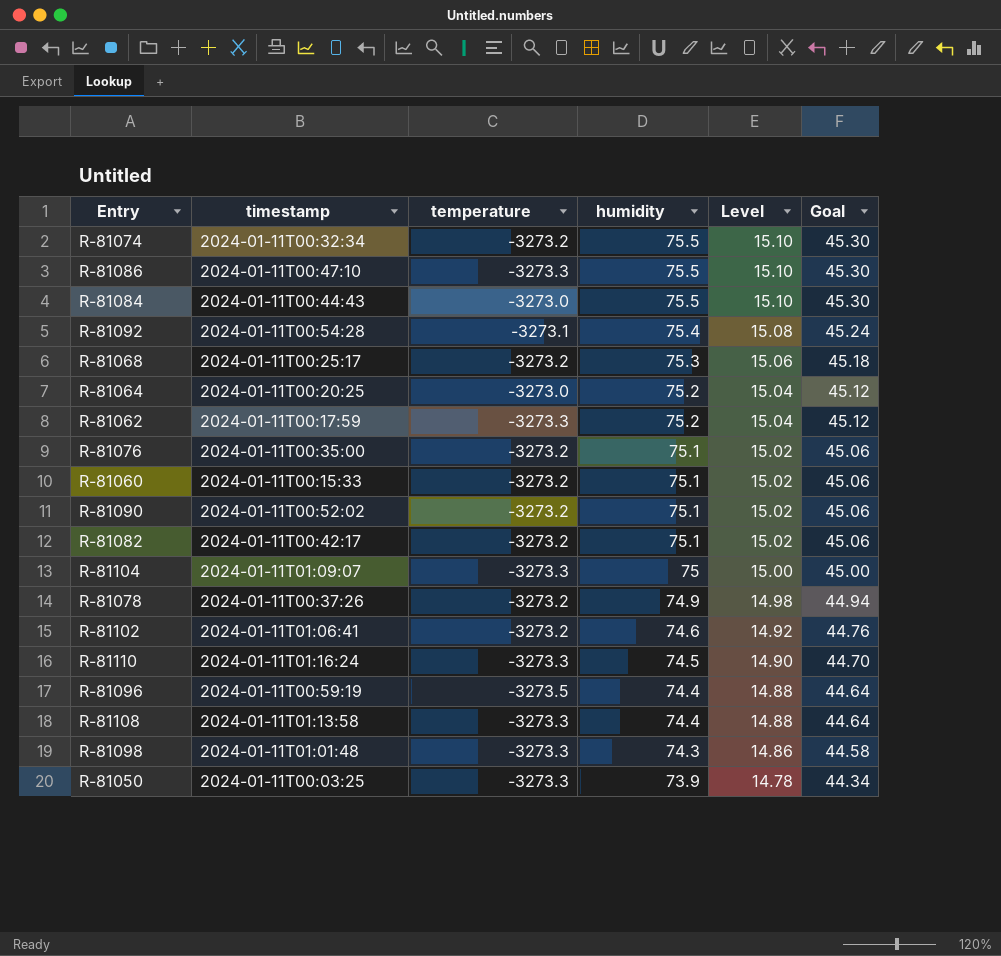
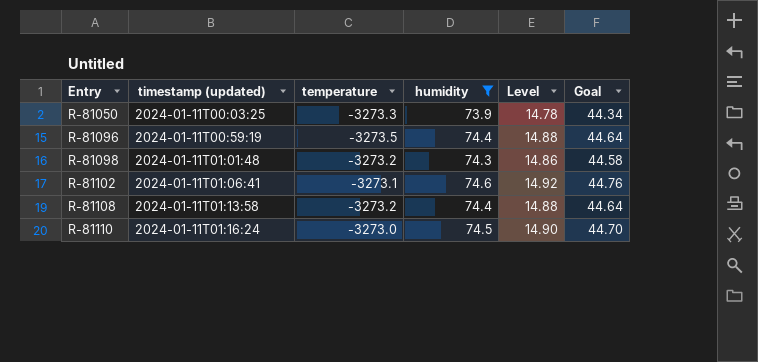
filter: none -> humidity <= 74.6
row order: humidity descending -> Entry ascending
column name: timestamp -> timestamp (updated)
R-81098 | temperature: -3273.3 -> -3273.2
R-81102 | temperature: -3273.2 -> -3273.1
R-81108 | temperature: -3273.3 -> -3273.2
R-81110 | temperature: -3273.3 -> -3273.0

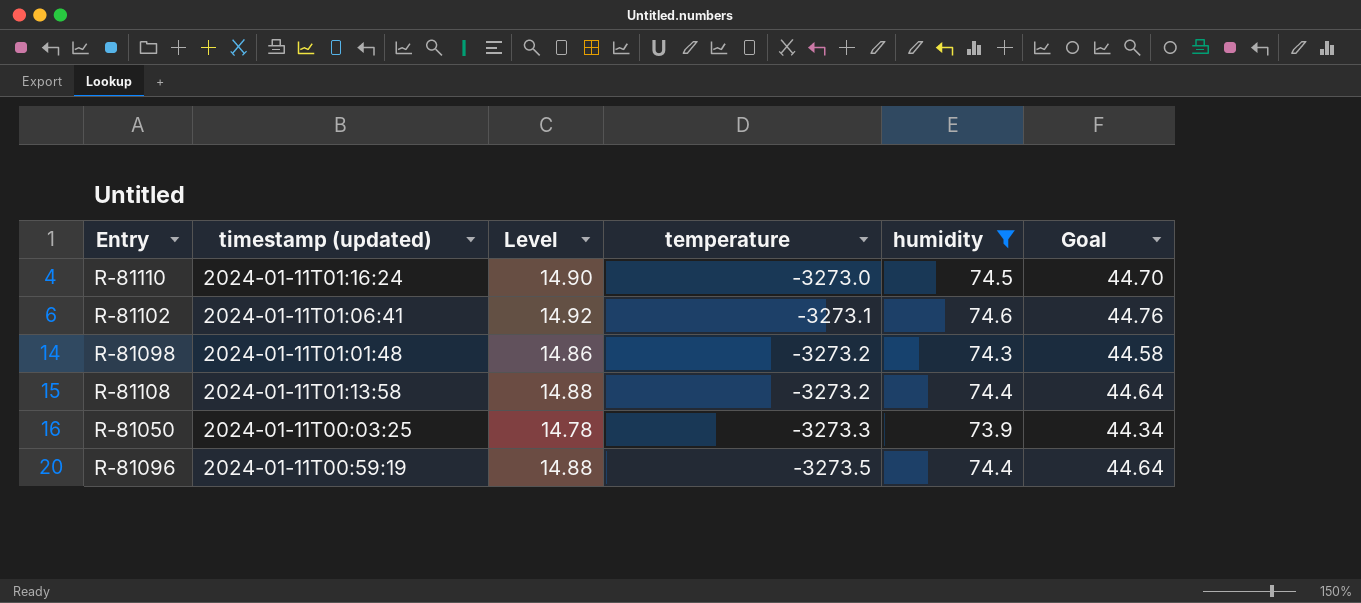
row order: Entry ascending -> temperature descending
column Level | position: 5 -> 3

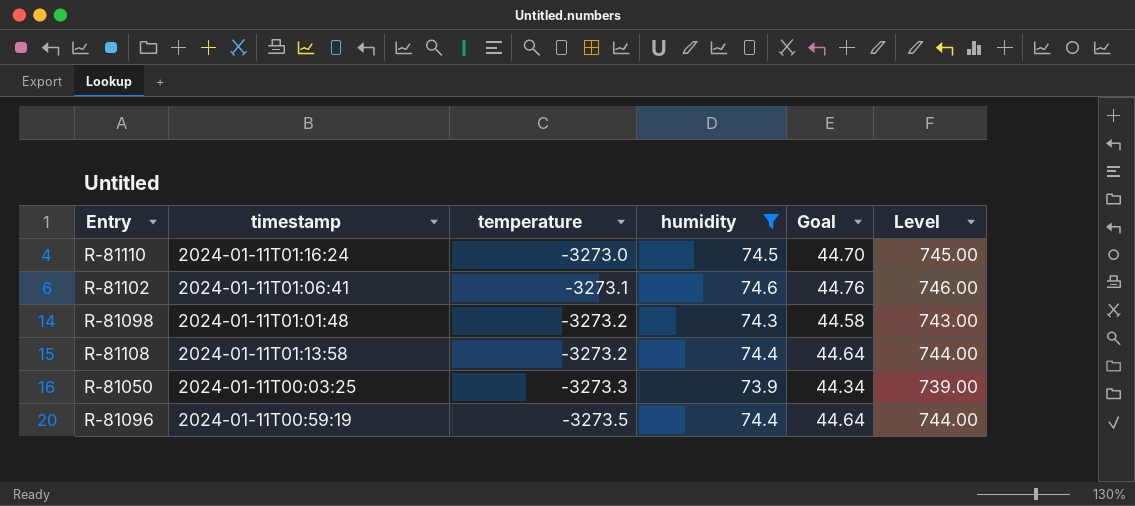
column name: timestamp (updated) -> timestamp
column Level | formula: [humidity] * 0.2 -> [humidity] * 10
column Level | position: 3 -> 6

